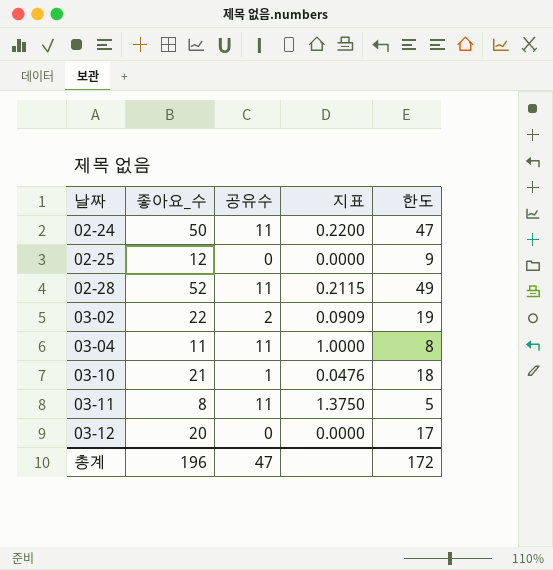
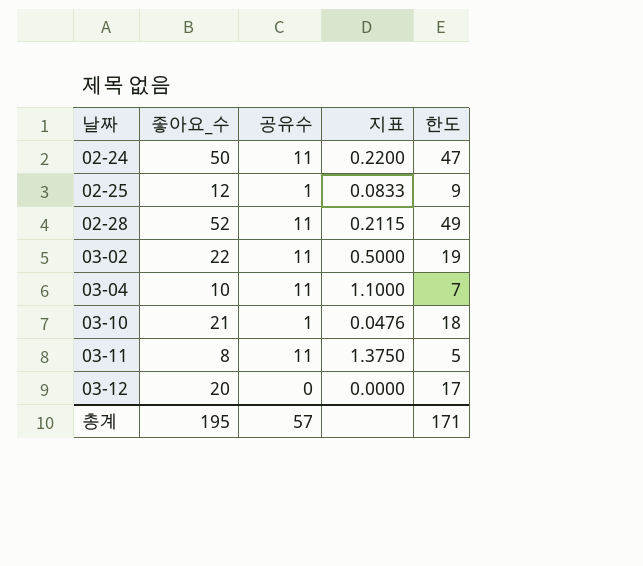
02-25 | 공유수: 0 -> 1
02-25 | 지표: 0.0000 -> 0.0833
03-02 | 공유수: 2 -> 11
03-02 | 지표: 0.0909 -> 0.5000
03-04 | 좋아요_수: 11 -> 10
03-04 | 지표: 1.0000 -> 1.1000
03-04 | 한도: 8 -> 7
총계 | 좋아요_수: 196 -> 195
총계 | 공유수: 47 -> 57
총계 | 한도: 172 -> 171

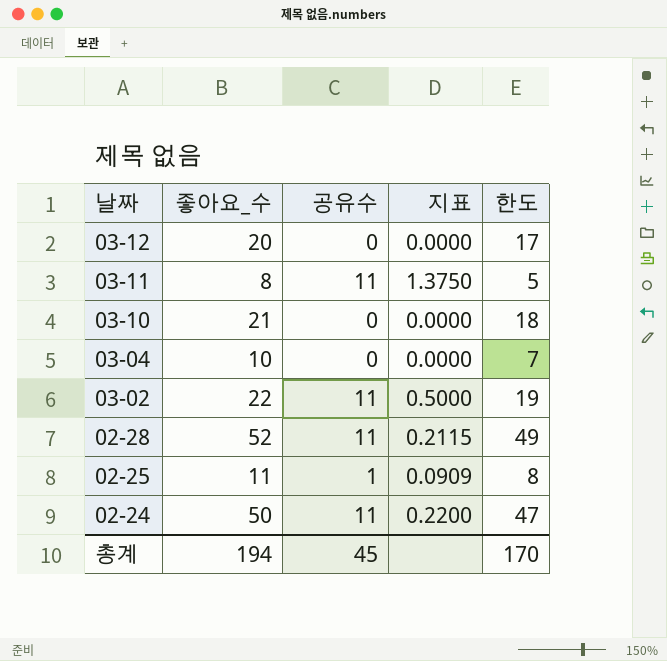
row order: 날짜 ascending -> 날짜 descending
03-10 | 공유수: 1 -> 0
03-10 | 지표: 0.0476 -> 0.0000
03-04 | 공유수: 11 -> 0
03-04 | 지표: 1.1000 -> 0.0000
02-25 | 좋아요_수: 12 -> 11
02-25 | 지표: 0.0833 -> 0.0909
02-25 | 한도: 9 -> 8
총계 | 좋아요_수: 195 -> 194
총계 | 공유수: 57 -> 45
총계 | 한도: 171 -> 170

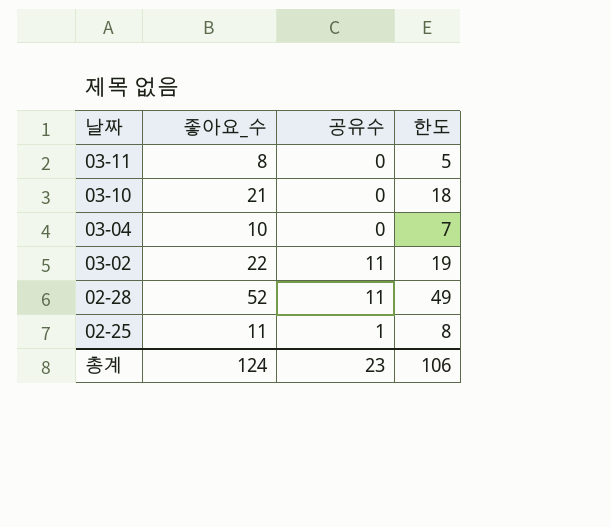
column 지표 | formula: [공유수] / [좋아요_수] -> none
row 03-12: 20 | 0 | 0.0000 | 17 -> none
row 02-24: 50 | 11 | 0.2200 | 47 -> none
03-11 | 공유수: 11 -> 0
총계 | 좋아요_수: 194 -> 124
총계 | 공유수: 45 -> 23
총계 | 한도: 170 -> 106

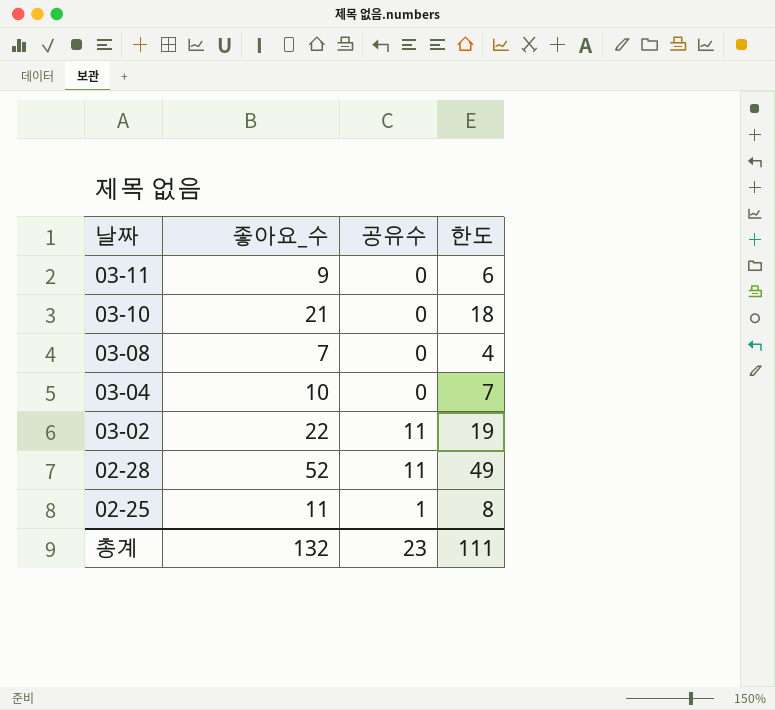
03-11 | 좋아요_수: 8 -> 9
03-11 | 한도: 5 -> 6
row 03-08: none -> 7 | 0 | 4
총계 | 좋아요_수: 124 -> 132
총계 | 한도: 106 -> 111

